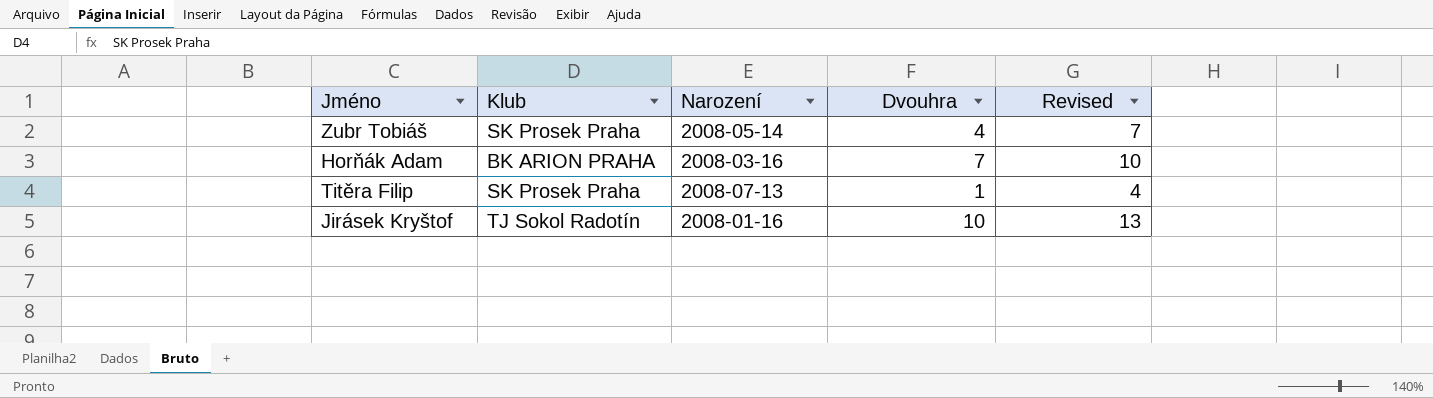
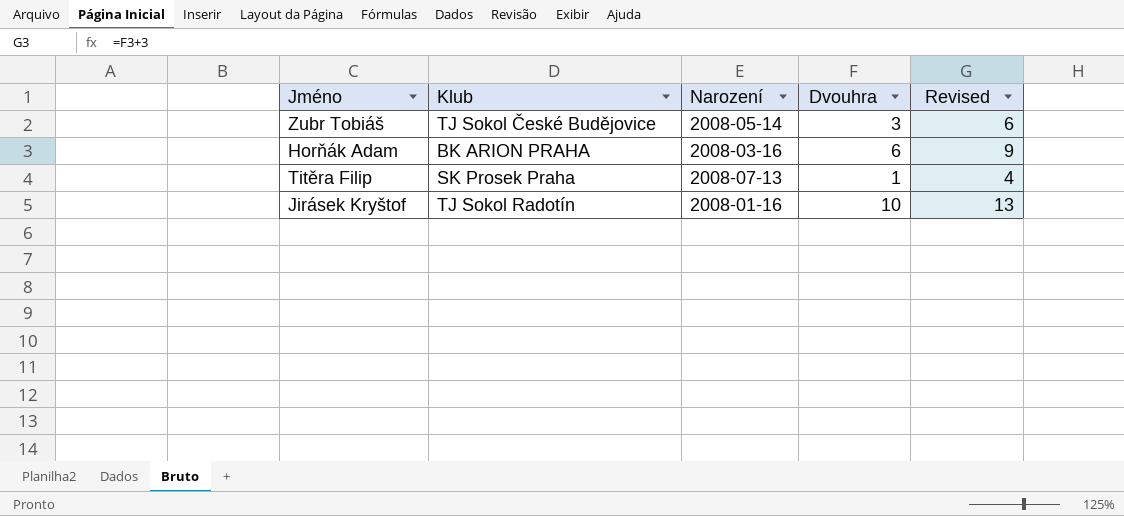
Zubr Tobiáš | Klub: SK Prosek Praha -> TJ Sokol České Budějovice
Zubr Tobiáš | Dvouhra: 4 -> 3
Zubr Tobiáš | Revised: 7 -> 6
Horňák Adam | Dvouhra: 7 -> 6
Horňák Adam | Revised: 10 -> 9

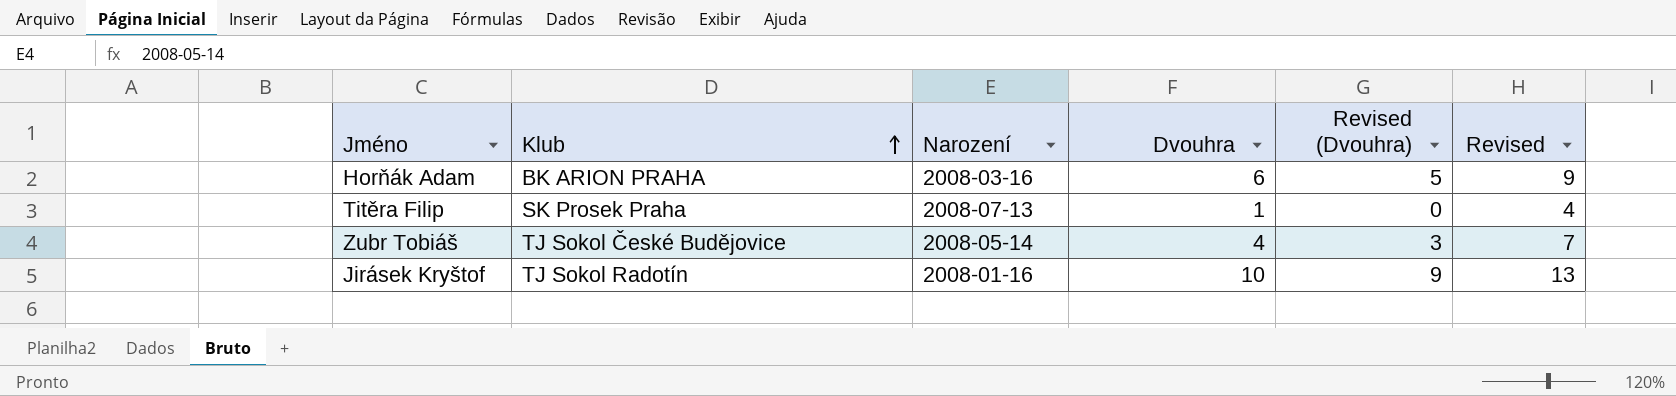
row order: none -> Klub ascending
column Revised (Dvouhra) | formula: none -> [Dvouhra] - 1
Zubr Tobiáš | Dvouhra: 3 -> 4
Zubr Tobiáš | Revised: 6 -> 7

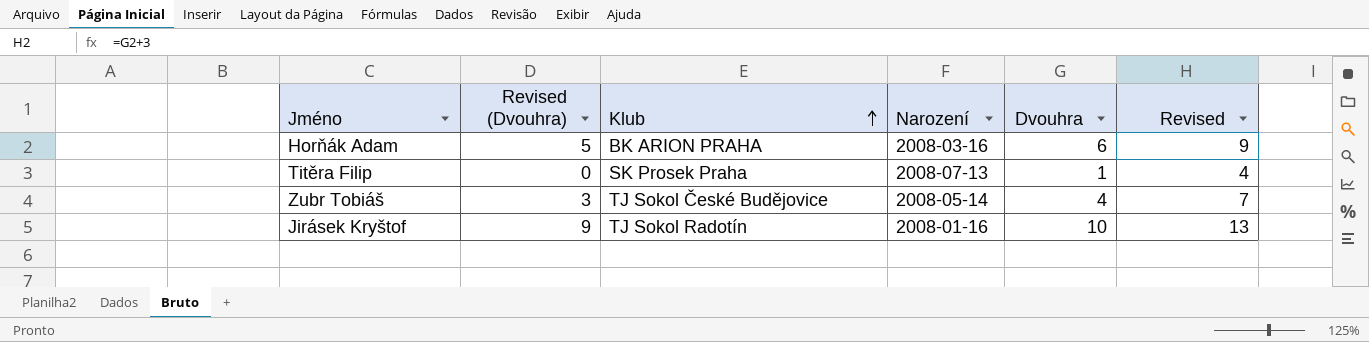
column Revised (Dvouhra) | position: 5 -> 2

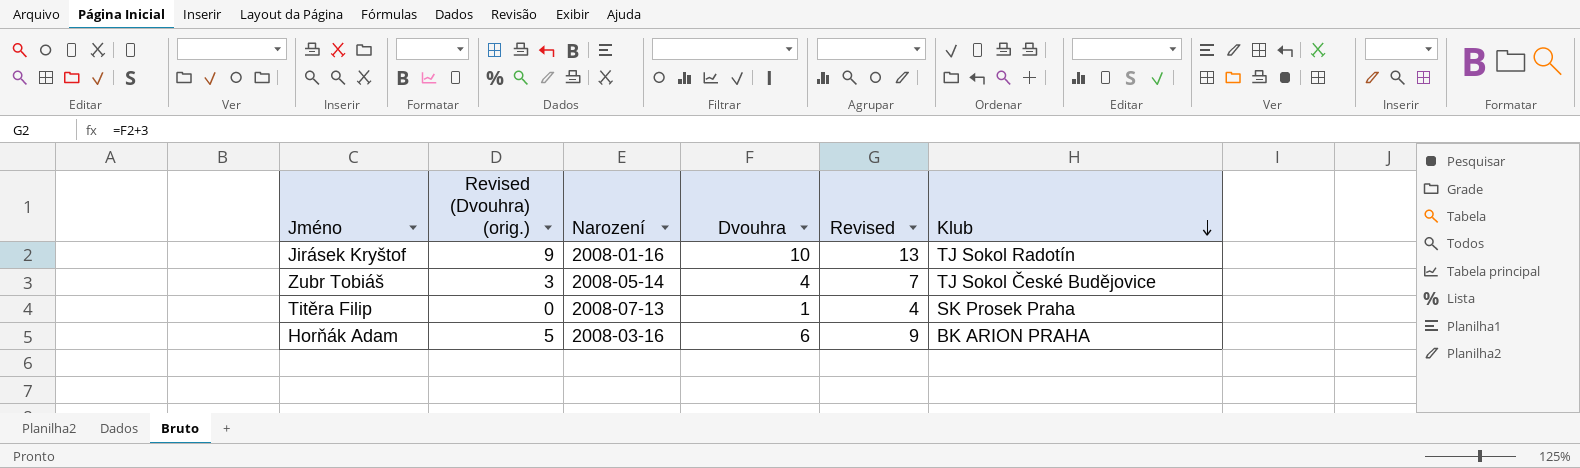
row order: Klub ascending -> Klub descending
column name: Revised (Dvouhra) -> Revised (Dvouhra) (orig.)
column Klub | position: 3 -> 6

